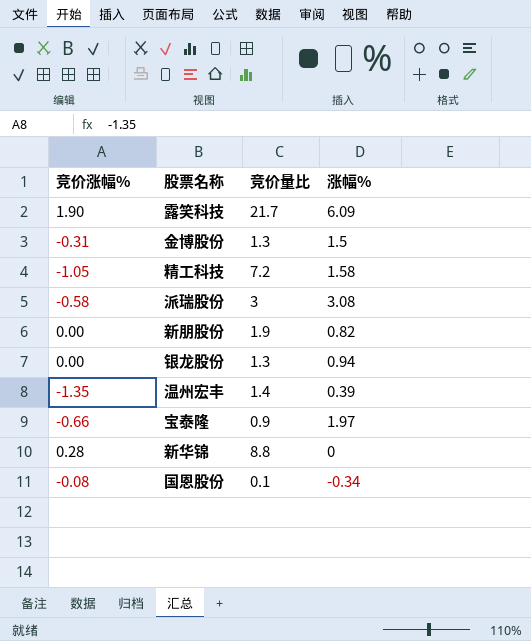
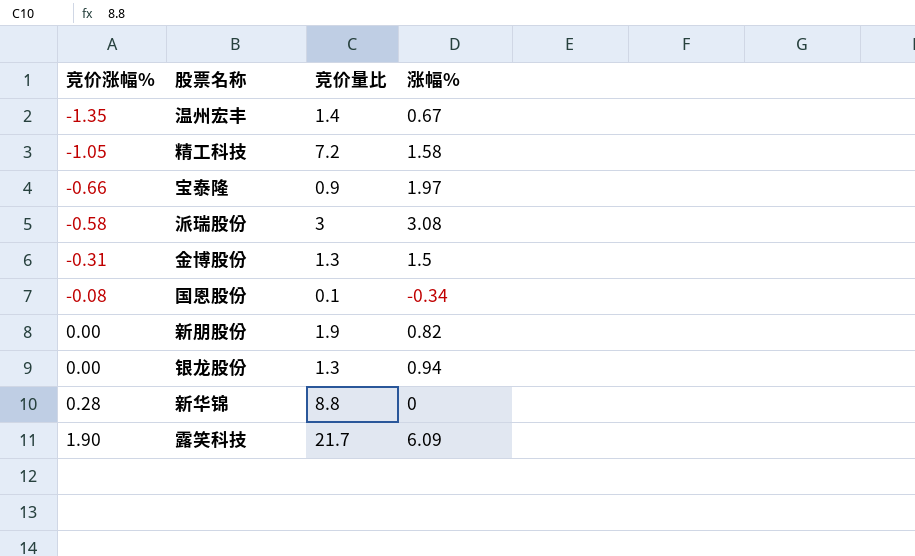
row order: none -> 竞价涨幅% ascending
温州宏丰 | 涨幅%: 0.39 -> 0.67

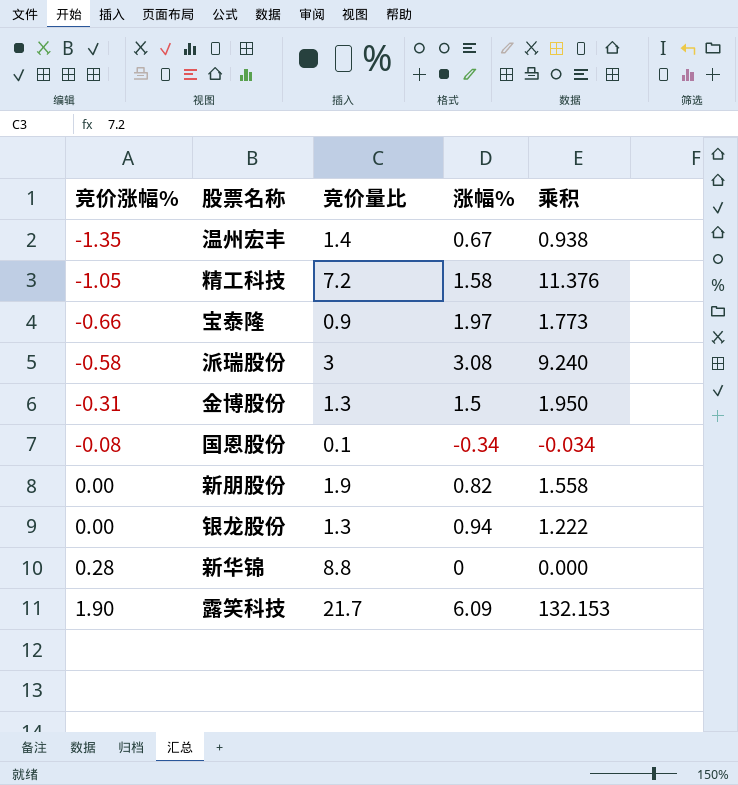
column 乘积 | formula: none -> [竞价量比] * [涨幅%]

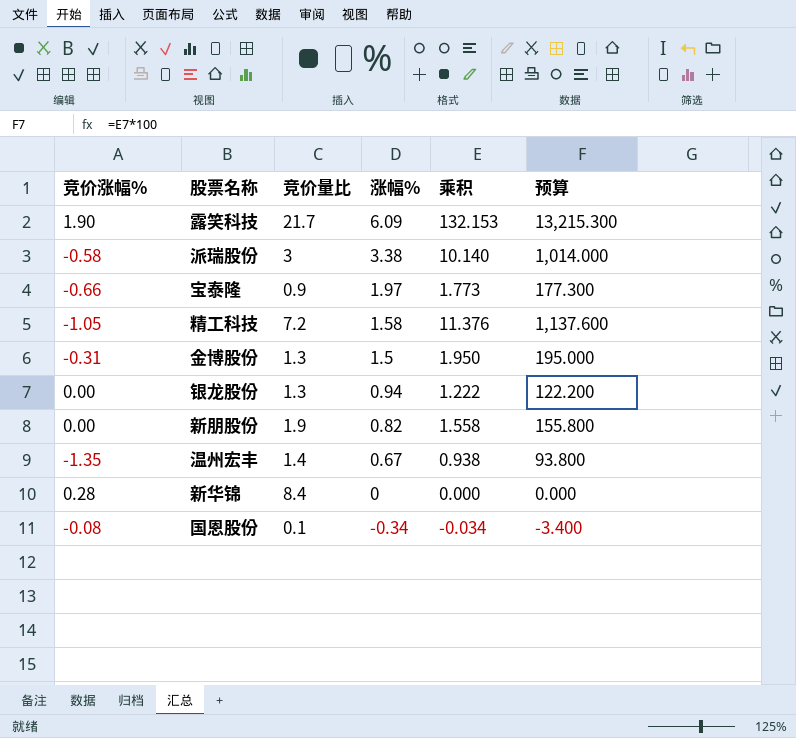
row order: 竞价涨幅% ascending -> 涨幅% descending
column 预算 | formula: none -> [乘积] * 100
派瑞股份 | 涨幅%: 3.08 -> 3.38
派瑞股份 | 乘积: 9.240 -> 10.140
新华锦 | 竞价量比: 8.8 -> 8.4

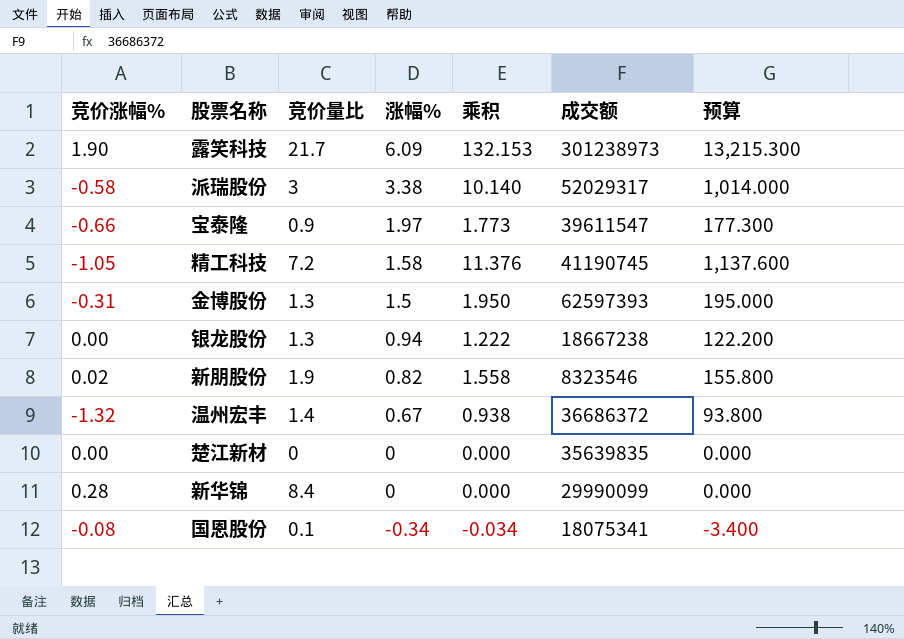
column 成交额 | position: none -> 6
新朋股份 | 竞价涨幅%: 0.00 -> 0.02
温州宏丰 | 竞价涨幅%: -1.35 -> -1.32
row 楚江新材: none -> 0.00 | 0 | 0 | 0.000 | 35639835 | 0.000

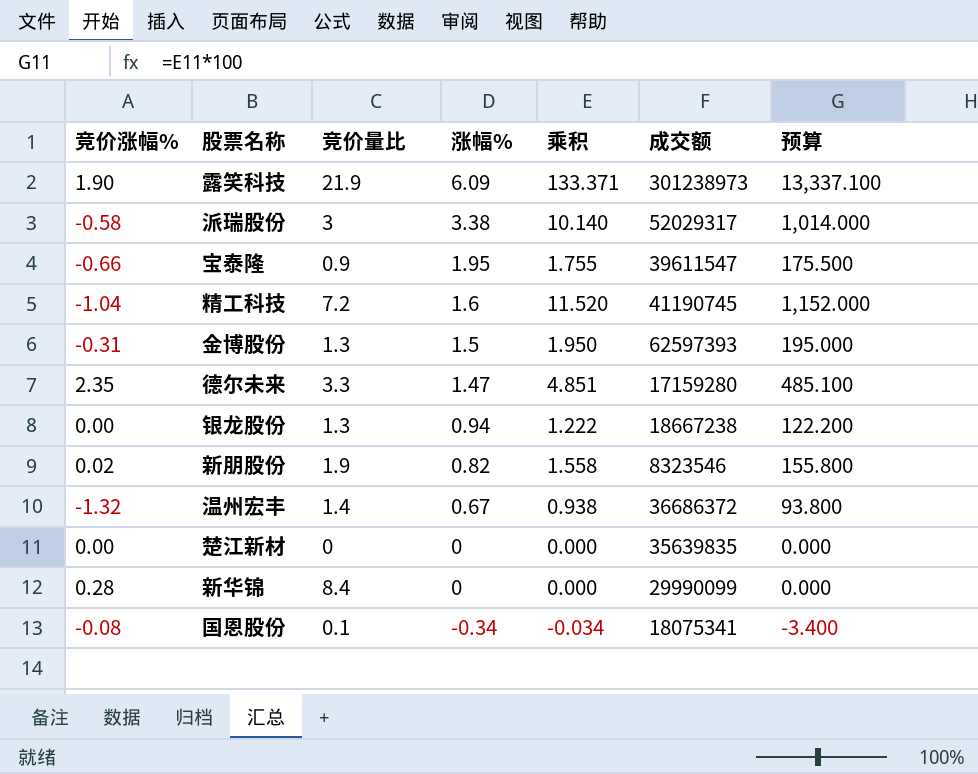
露笑科技 | 竞价量比: 21.7 -> 21.9
露笑科技 | 乘积: 132.153 -> 133.371
露笑科技 | 预算: 13,215.300 -> 13,337.100
宝泰隆 | 涨幅%: 1.97 -> 1.95
宝泰隆 | 乘积: 1.773 -> 1.755
宝泰隆 | 预算: 177.300 -> 175.500
精工科技 | 竞价涨幅%: -1.05 -> -1.04
精工科技 | 涨幅%: 1.58 -> 1.6
精工科技 | 乘积: 11.376 -> 11.520
精工科技 | 预算: 1,137.600 -> 1,152.000
row 德尔未来: none -> 2.35 | 3.3 | 1.47 | 4.851 | 17159280 | 485.100

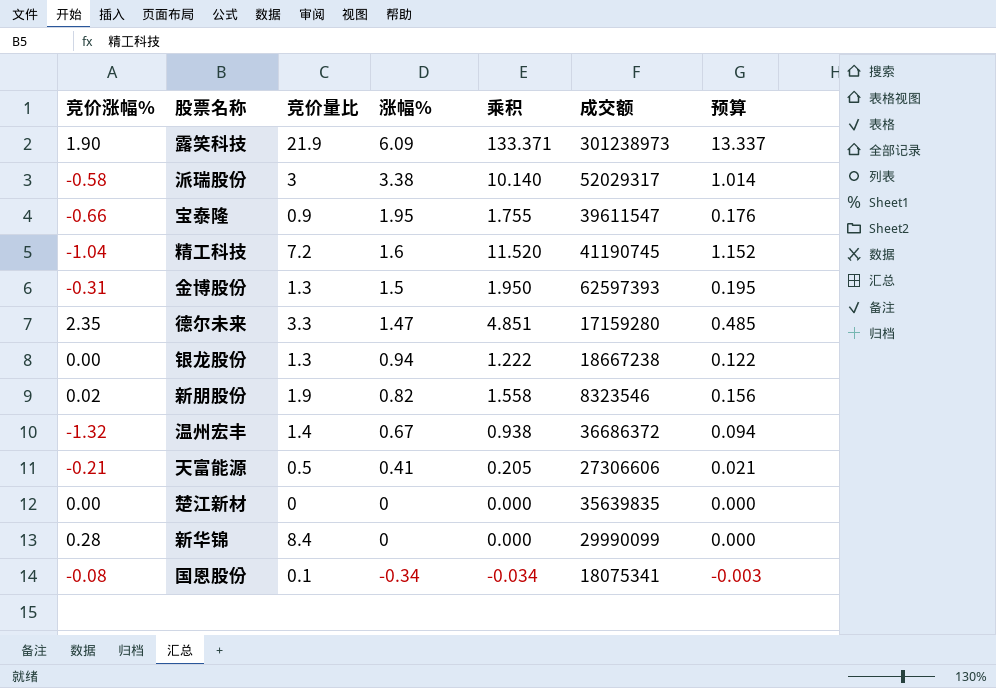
column 预算 | formula: [乘积] * 100 -> [乘积] * 0.1
row 天富能源: none -> -0.21 | 0.5 | 0.41 | 0.205 | 27306606 | 0.021

